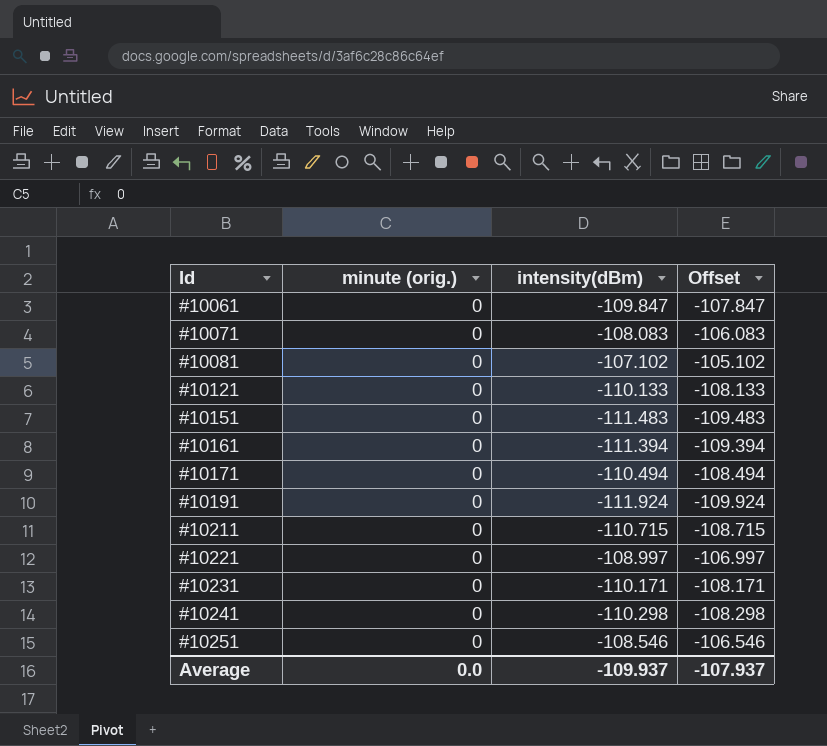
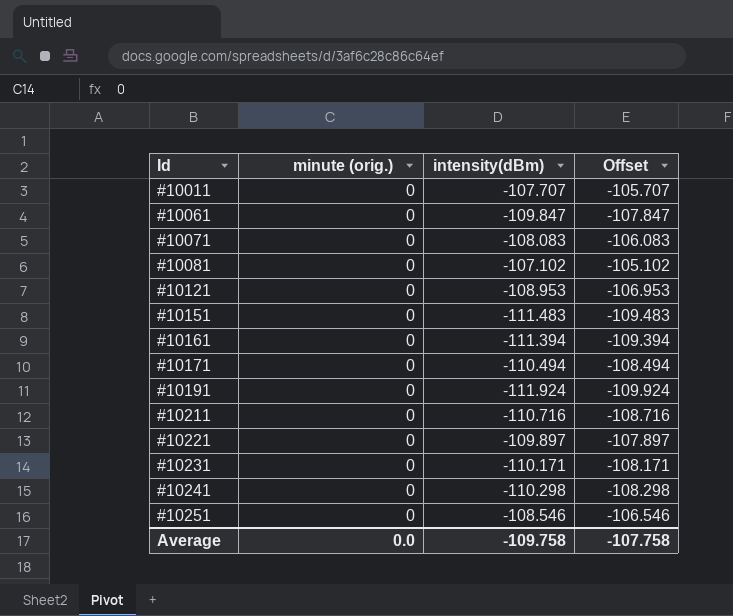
row #10011: none -> 0 | -107.707 | -105.707
#10121 | intensity(dBm): -110.133 -> -108.953
#10121 | Offset: -108.133 -> -106.953
#10211 | intensity(dBm): -110.715 -> -110.716
#10211 | Offset: -108.715 -> -108.716
#10221 | intensity(dBm): -108.997 -> -109.897
#10221 | Offset: -106.997 -> -107.897
Average | intensity(dBm): -109.937 -> -109.758
Average | Offset: -107.937 -> -107.758

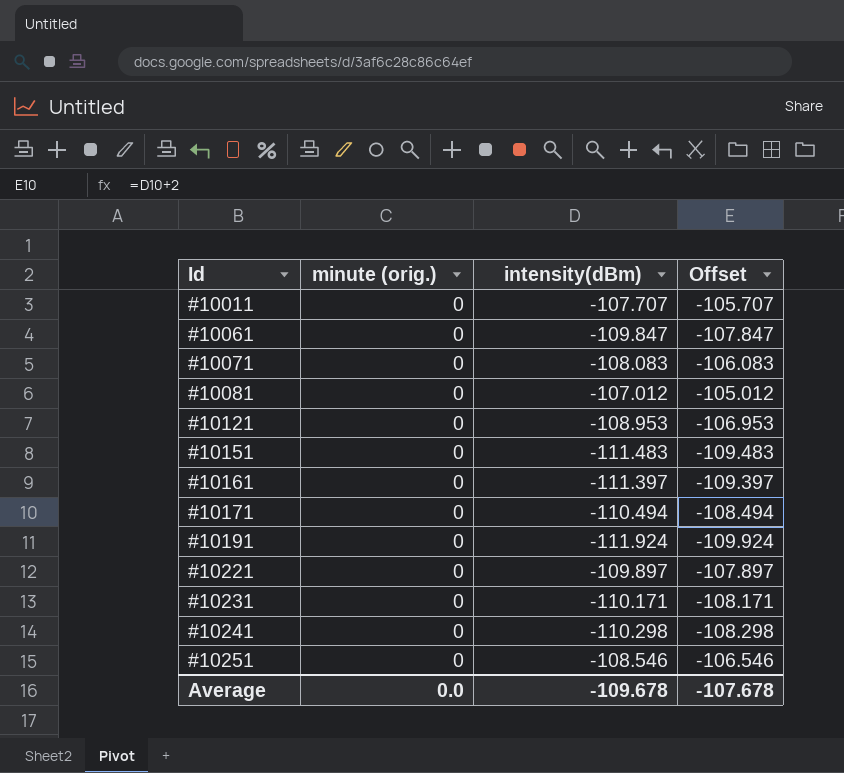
row #10211: 0 | -110.716 | -108.716 -> none
#10081 | intensity(dBm): -107.102 -> -107.012
#10081 | Offset: -105.102 -> -105.012
#10161 | intensity(dBm): -111.394 -> -111.397
#10161 | Offset: -109.394 -> -109.397
Average | intensity(dBm): -109.758 -> -109.678
Average | Offset: -107.758 -> -107.678

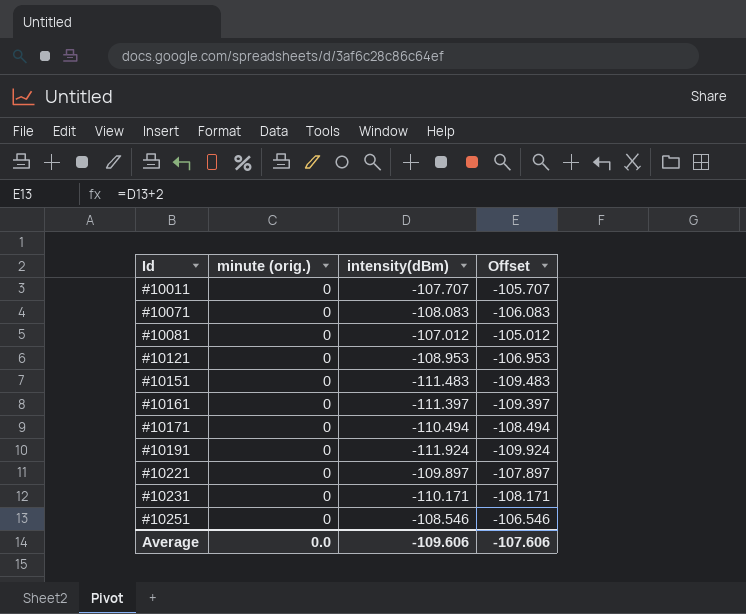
row #10061: 0 | -109.847 | -107.847 -> none
row #10241: 0 | -110.298 | -108.298 -> none
Average | intensity(dBm): -109.678 -> -109.606
Average | Offset: -107.678 -> -107.606

